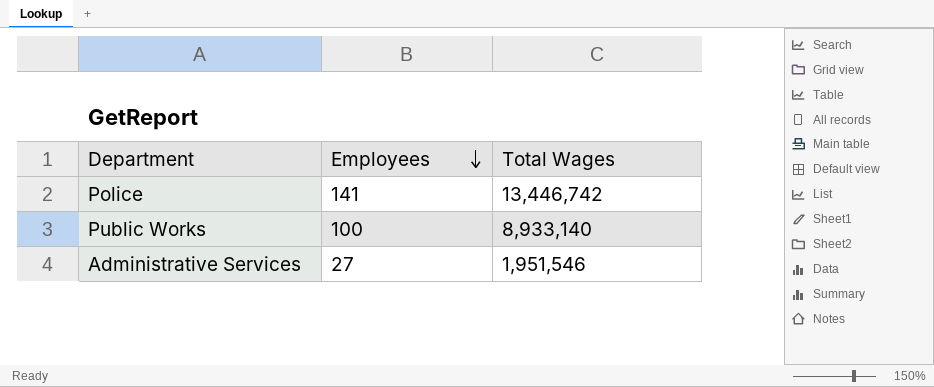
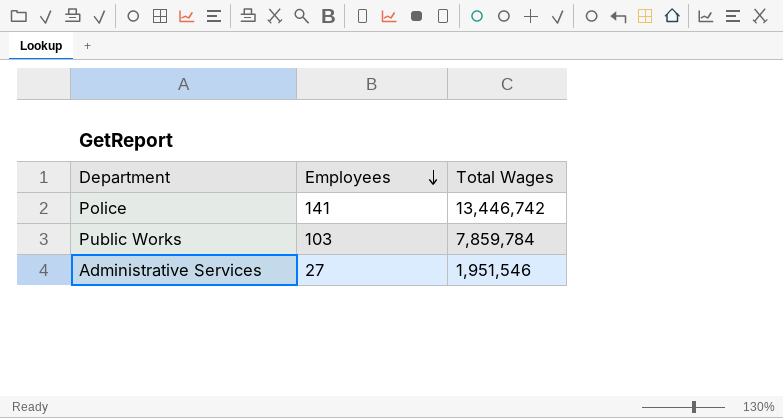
Public Works | Employees: 100 -> 103
Public Works | Total Wages: 8,933,140 -> 7,859,784

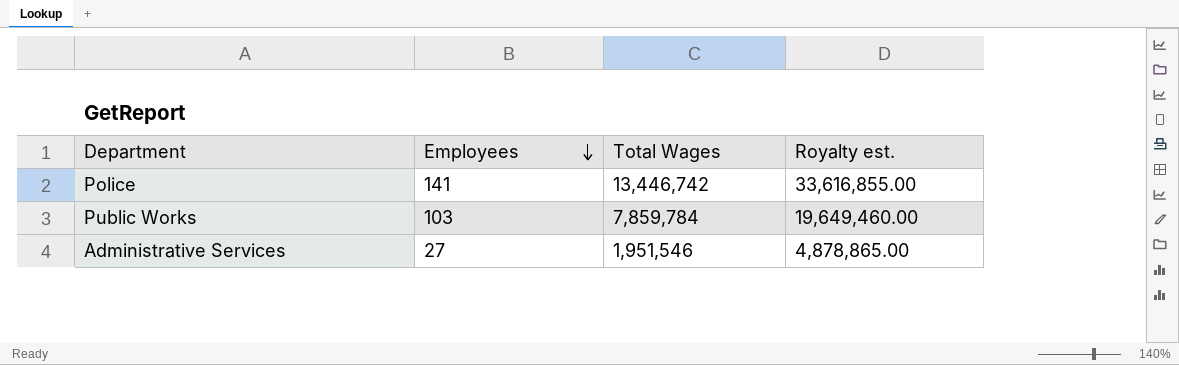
column Royalty est. | formula: none -> [Total Wages] * 2.5

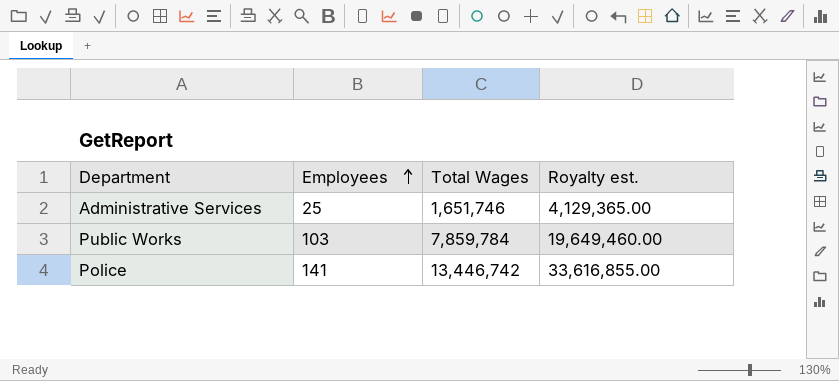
row order: Employees descending -> Employees ascending
Administrative Services | Employees: 27 -> 25
Administrative Services | Total Wages: 1,951,546 -> 1,651,746
Administrative Services | Royalty est.: 4,878,865.00 -> 4,129,365.00

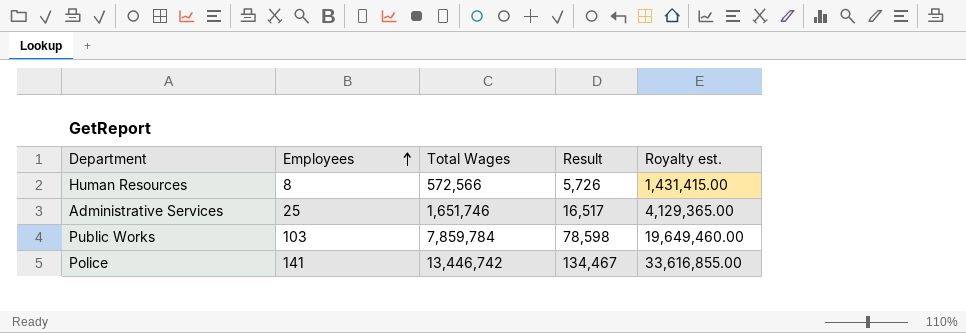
column Result | formula: none -> [Total Wages] * 0.01
row Human Resources: none -> 8 | 572,566 | 5,726 | 1,431,415.00

